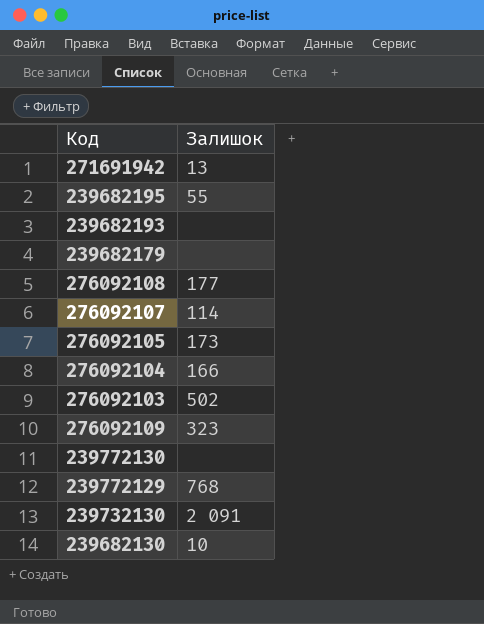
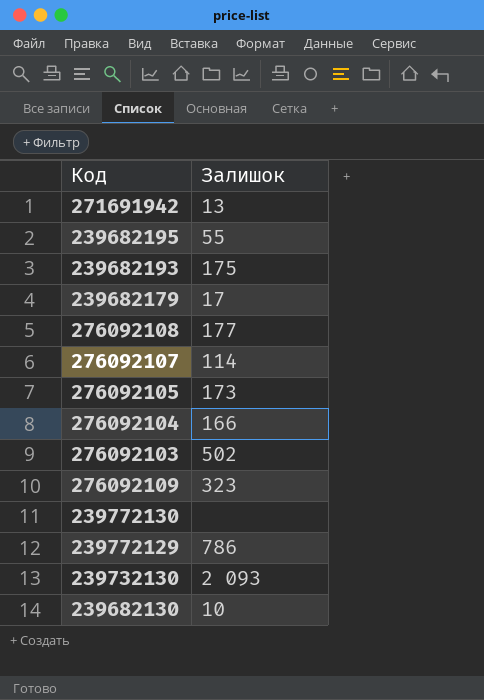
239682193 | Залишок: none -> 175
239682179 | Залишок: none -> 17
239772129 | Залишок: 768 -> 786
239732130 | Залишок: 2 091 -> 2 093

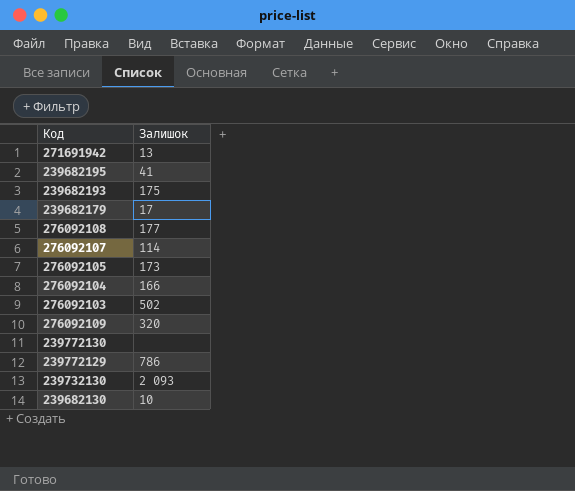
239682195 | Залишок: 55 -> 41
276092109 | Залишок: 323 -> 320

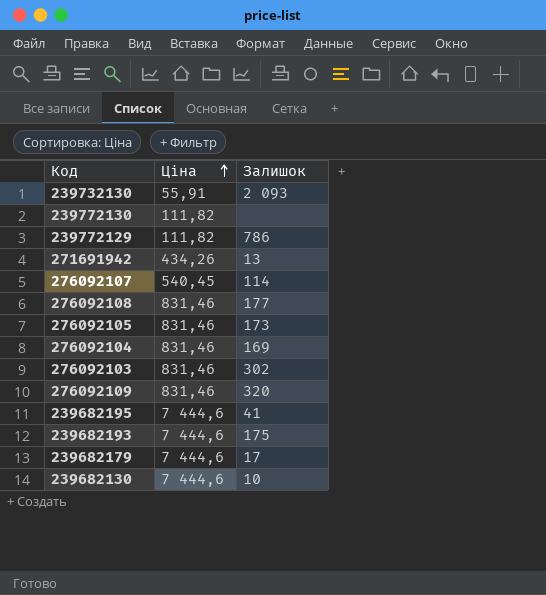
row order: none -> Ціна ascending
column Ціна | position: none -> 2
276092104 | Залишок: 166 -> 169
276092103 | Залишок: 502 -> 302

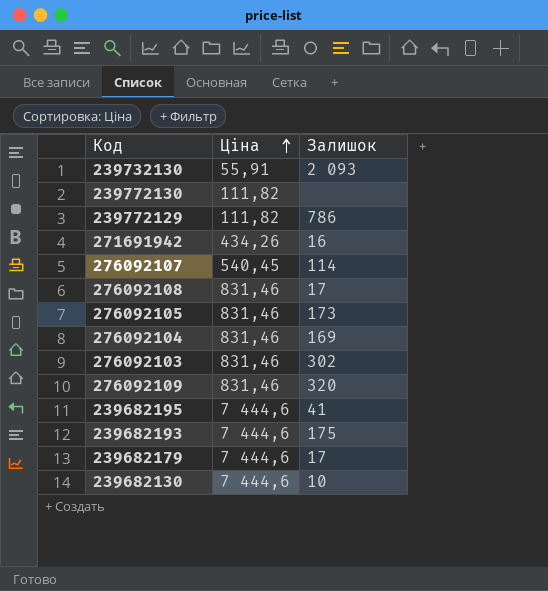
271691942 | Залишок: 13 -> 16
276092108 | Залишок: 177 -> 17

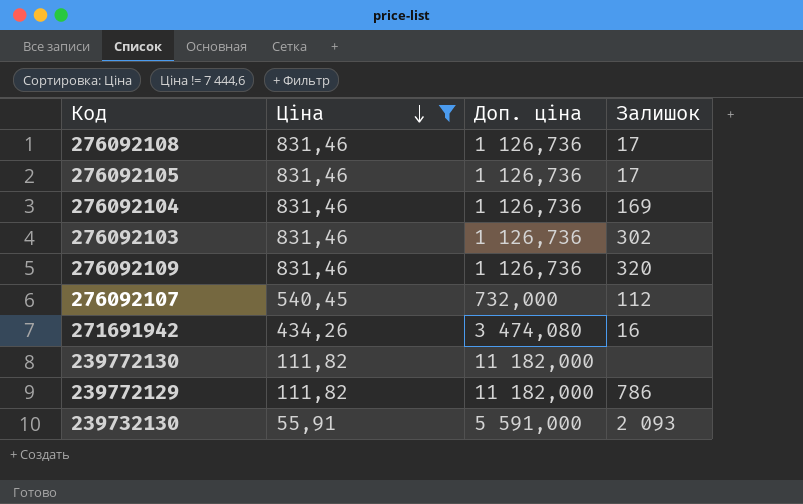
filter: none -> Ціна != 7 444,6
row order: Ціна ascending -> Ціна descending
column Доп. ціна | position: none -> 3
276092105 | Залишок: 173 -> 17
276092107 | Залишок: 114 -> 112

